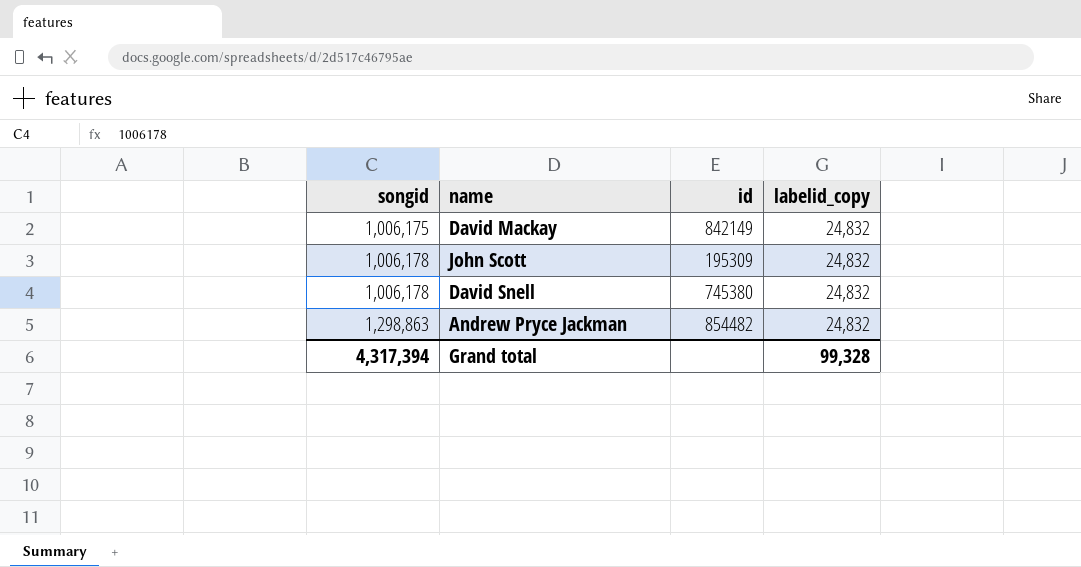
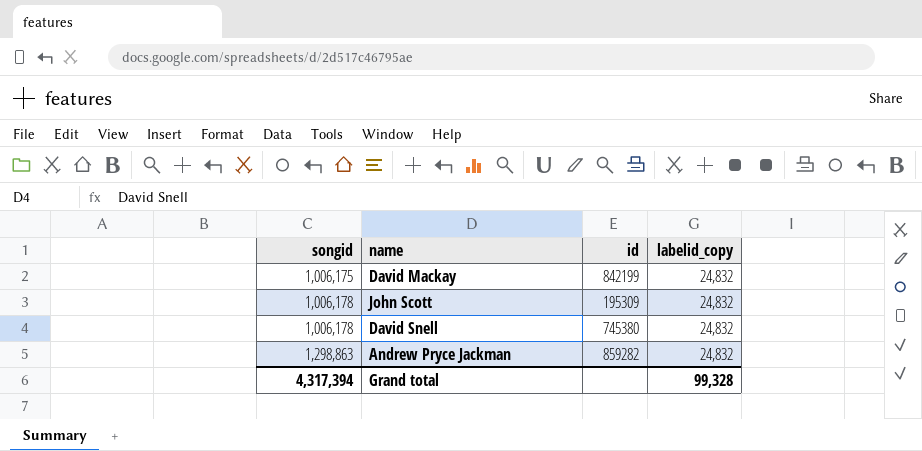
David Mackay | id: 842149 -> 842199
Andrew Pryce Jackman | id: 854482 -> 859282

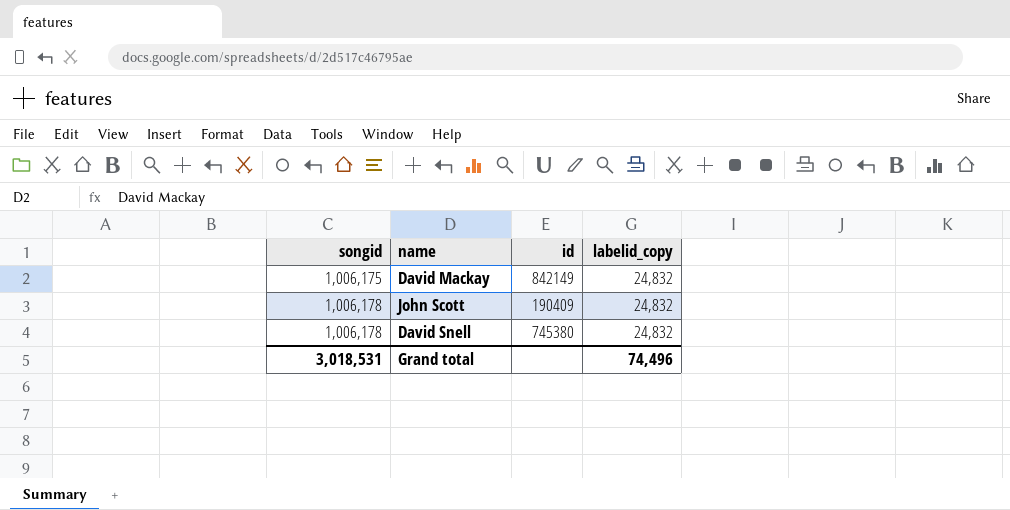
row Andrew Pryce Jackman: 1,298,863 | 859282 | 24,832 -> none
David Mackay | id: 842199 -> 842149
John Scott | id: 195309 -> 190409
Grand total | songid: 4,317,394 -> 3,018,531
Grand total | labelid_copy: 99,328 -> 74,496

